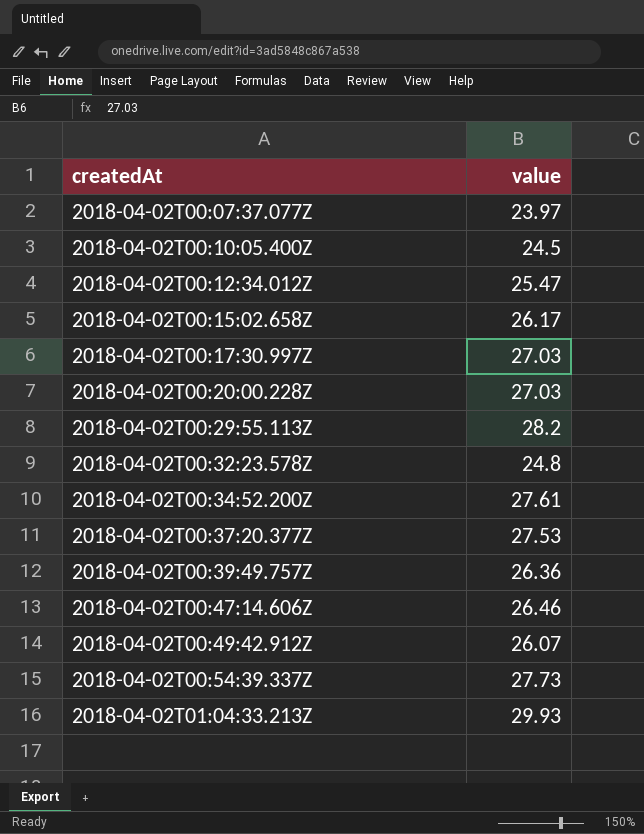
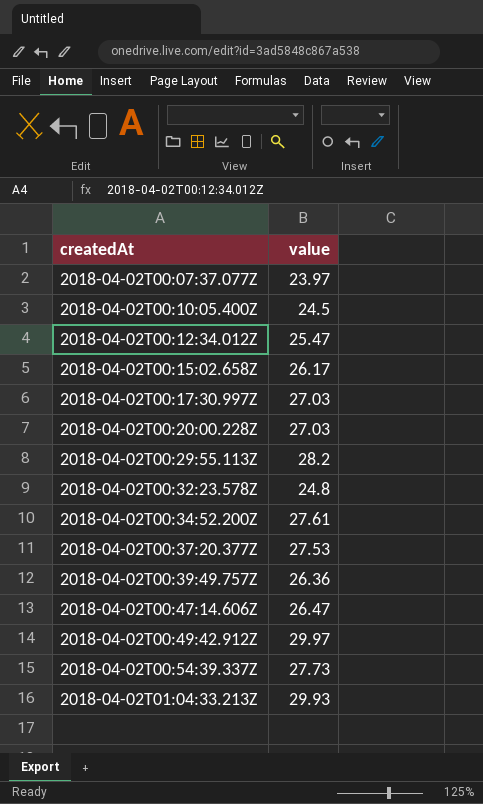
2018-04-02T00:47:14.606Z | value: 26.46 -> 26.47
2018-04-02T00:49:42.912Z | value: 26.07 -> 29.97

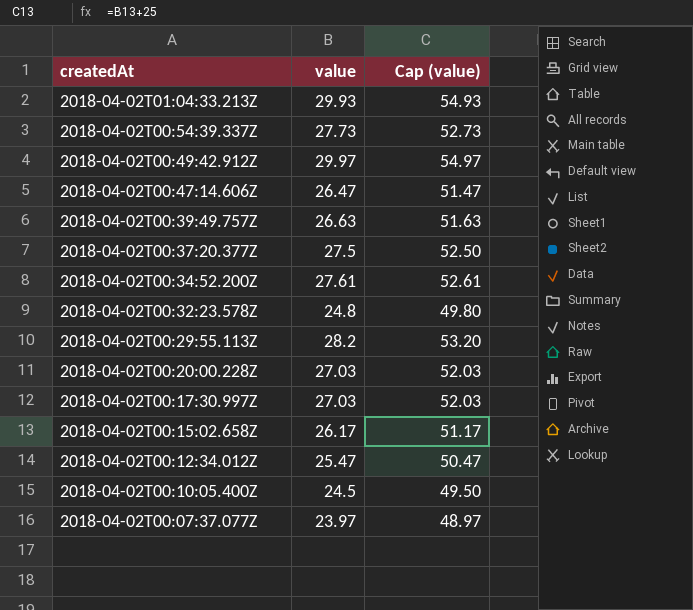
row order: createdAt ascending -> createdAt descending
column Cap (value) | formula: none -> [value] + 25
2018-04-02T00:39:49.757Z | value: 26.36 -> 26.63
2018-04-02T00:37:20.377Z | value: 27.53 -> 27.5

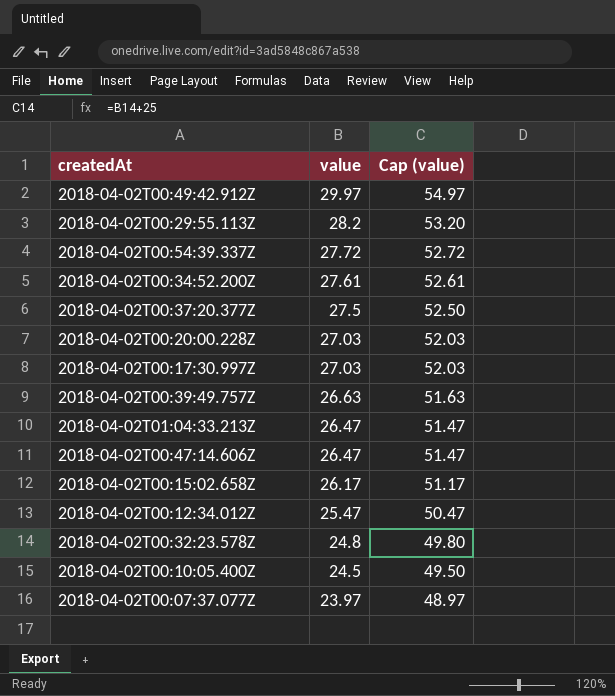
row order: createdAt descending -> value descending
2018-04-02T00:54:39.337Z | value: 27.73 -> 27.72
2018-04-02T00:54:39.337Z | Cap (value): 52.73 -> 52.72
2018-04-02T01:04:33.213Z | value: 29.93 -> 26.47
2018-04-02T01:04:33.213Z | Cap (value): 54.93 -> 51.47

